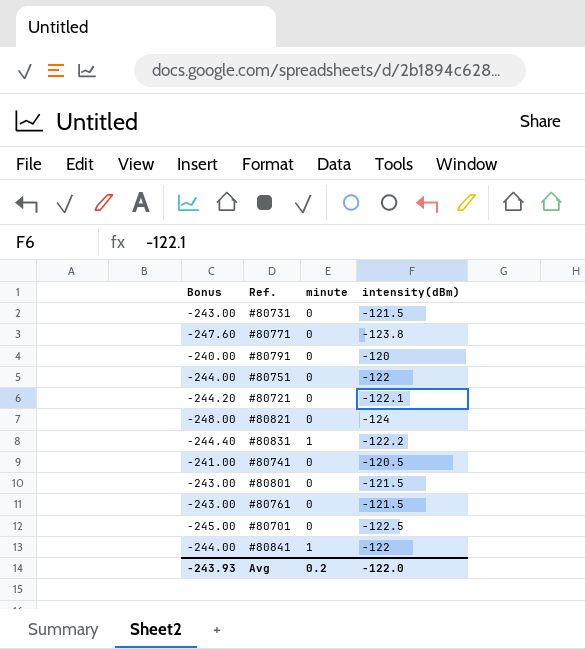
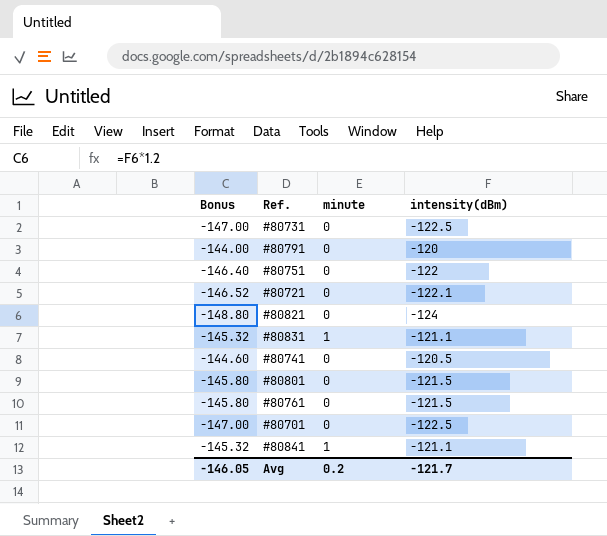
column Bonus | formula: [intensity(dBm)] * 2 -> [intensity(dBm)] * 1.2
row #80771: -247.60 | 0 | -123.8 -> none
#80731 | intensity(dBm): -121.5 -> -122.5
#80831 | intensity(dBm): -122.2 -> -121.1
#80841 | intensity(dBm): -122 -> -121.1
Avg | Bonus: -243.93 -> -146.05
Avg | intensity(dBm): -122.0 -> -121.7

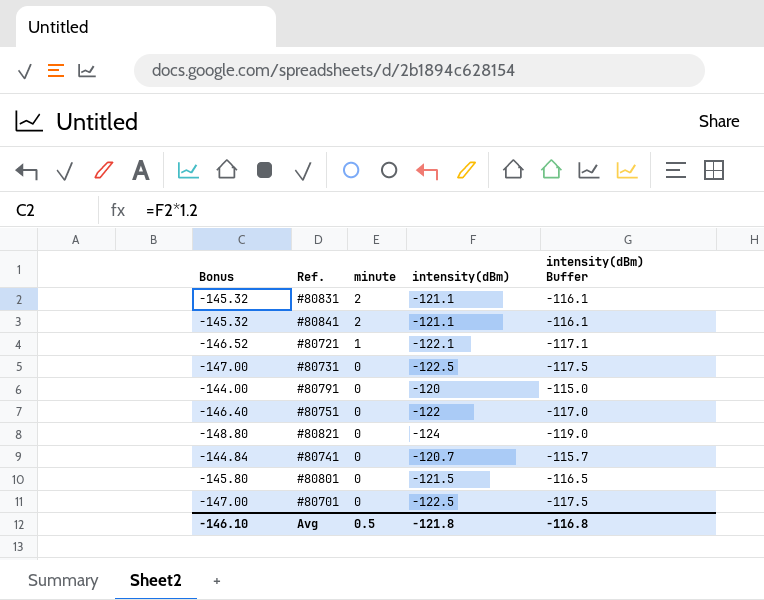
row order: none -> minute descending
column intensity(dBm) Buffer | formula: none -> [intensity(dBm)] + 5
row #80761: -145.80 | 0 | -121.5 -> none
#80831 | minute: 1 -> 2
#80841 | minute: 1 -> 2
#80721 | minute: 0 -> 1
#80741 | Bonus: -144.60 -> -144.84
#80741 | intensity(dBm): -120.5 -> -120.7
Avg | Bonus: -146.05 -> -146.10
Avg | minute: 0.2 -> 0.5
Avg | intensity(dBm): -121.7 -> -121.8

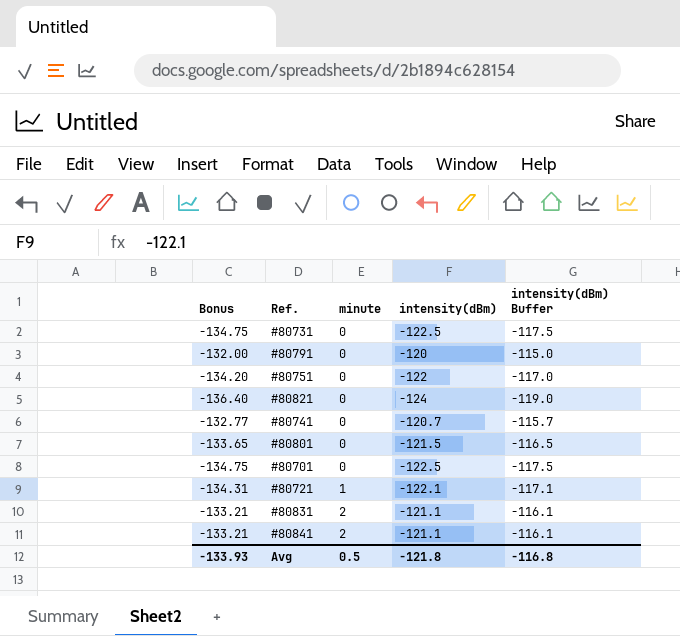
row order: minute descending -> minute ascending
column Bonus | formula: [intensity(dBm)] * 1.2 -> [intensity(dBm)] * 1.1
Avg | Bonus: -146.10 -> -133.93

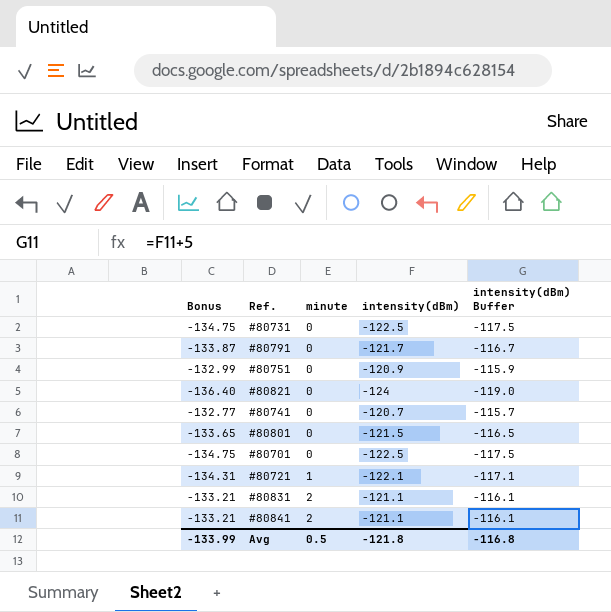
#80791 | Bonus: -132.00 -> -133.87
#80791 | intensity(dBm): -120 -> -121.7
#80791 | intensity(dBm) Buffer: -115.0 -> -116.7
#80751 | Bonus: -134.20 -> -132.99
#80751 | intensity(dBm): -122 -> -120.9
#80751 | intensity(dBm) Buffer: -117.0 -> -115.9
Avg | Bonus: -133.93 -> -133.99

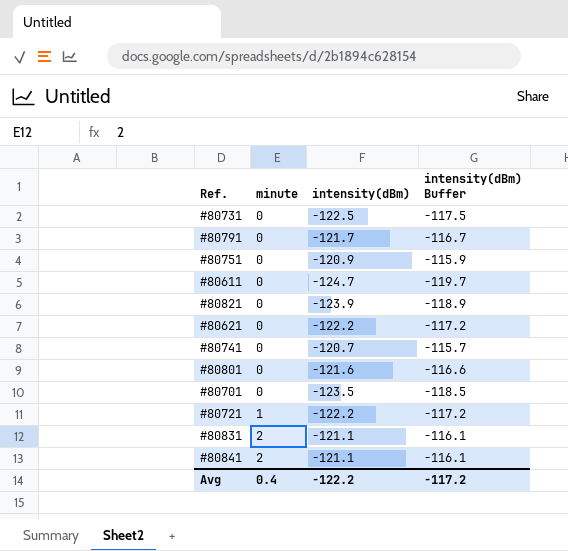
column Bonus | formula: [intensity(dBm)] * 1.1 -> none
row #80611: none -> 0 | -124.7 | -119.7
#80821 | intensity(dBm): -124 -> -123.9
#80821 | intensity(dBm) Buffer: -119.0 -> -118.9
row #80621: none -> 0 | -122.2 | -117.2
#80801 | intensity(dBm): -121.5 -> -121.6
#80801 | intensity(dBm) Buffer: -116.5 -> -116.6
#80701 | intensity(dBm): -122.5 -> -123.5
#80701 | intensity(dBm) Buffer: -117.5 -> -118.5
#80721 | intensity(dBm): -122.1 -> -122.2
#80721 | intensity(dBm) Buffer: -117.1 -> -117.2
Avg | minute: 0.5 -> 0.4
Avg | intensity(dBm): -121.8 -> -122.2
Avg | intensity(dBm) Buffer: -116.8 -> -117.2

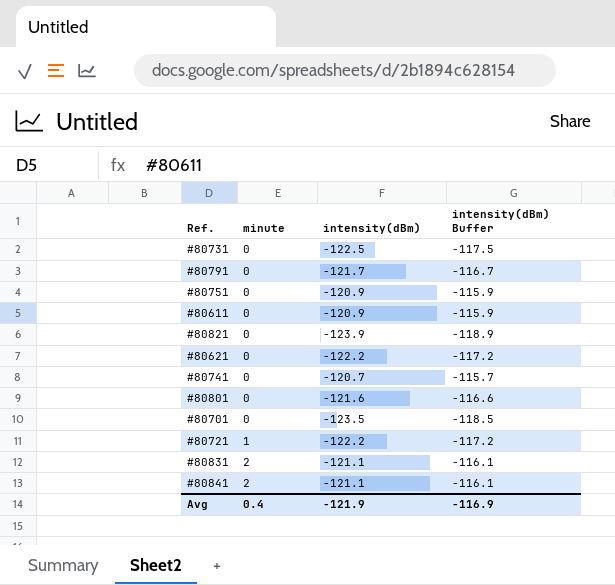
#80611 | intensity(dBm): -124.7 -> -120.9
#80611 | intensity(dBm) Buffer: -119.7 -> -115.9
Avg | intensity(dBm): -122.2 -> -121.9
Avg | intensity(dBm) Buffer: -117.2 -> -116.9

